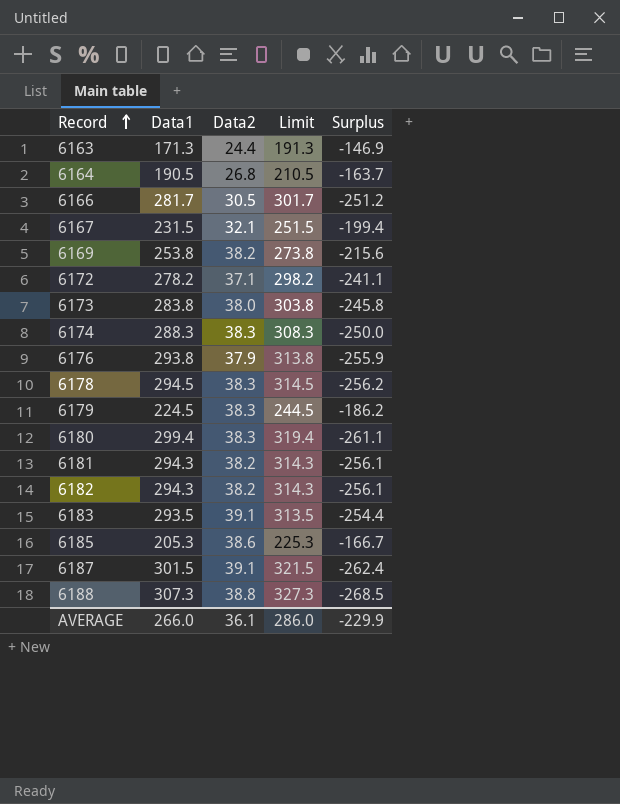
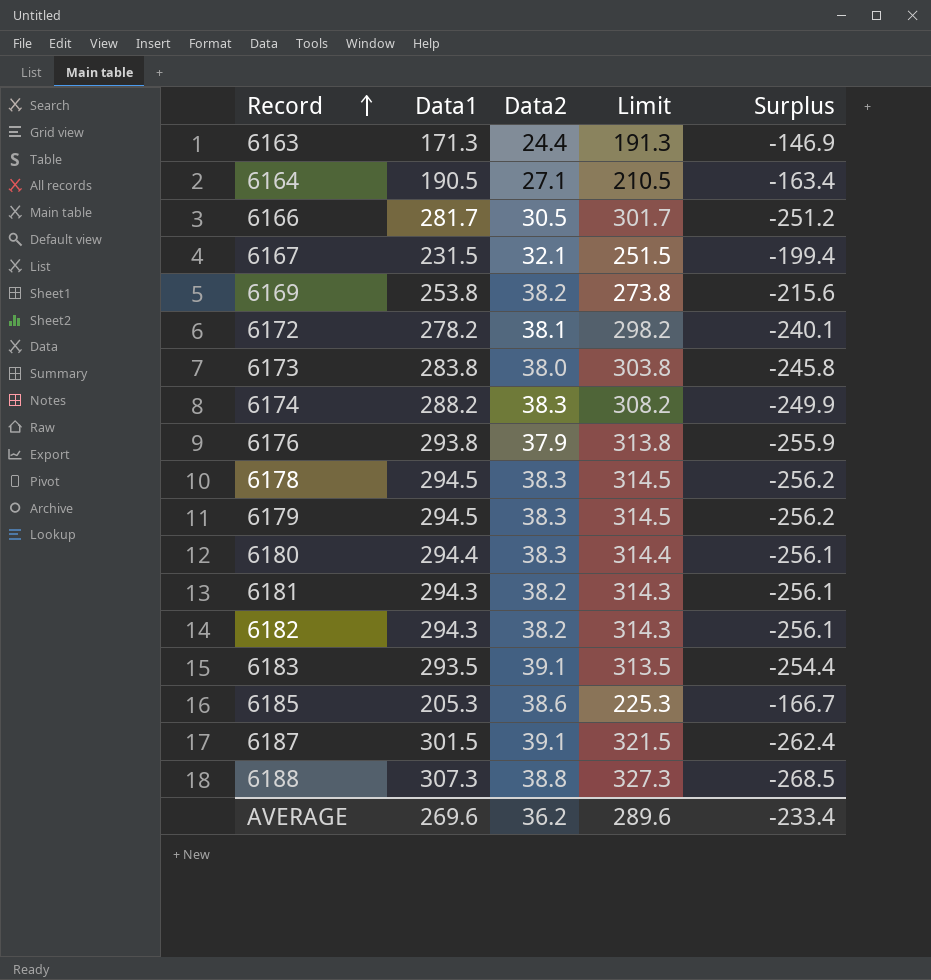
6164 | Data2: 26.8 -> 27.1
6164 | Surplus: -163.7 -> -163.4
6172 | Data2: 37.1 -> 38.1
6172 | Surplus: -241.1 -> -240.1
6174 | Data1: 288.3 -> 288.2
6174 | Limit: 308.3 -> 308.2
6174 | Surplus: -250.0 -> -249.9
6179 | Data1: 224.5 -> 294.5
6179 | Limit: 244.5 -> 314.5
6179 | Surplus: -186.2 -> -256.2
6180 | Data1: 299.4 -> 294.4
6180 | Limit: 319.4 -> 314.4
6180 | Surplus: -261.1 -> -256.1
AVERAGE | Data1: 266.0 -> 269.6
AVERAGE | Data2: 36.1 -> 36.2
AVERAGE | Limit: 286.0 -> 289.6
AVERAGE | Surplus: -229.9 -> -233.4

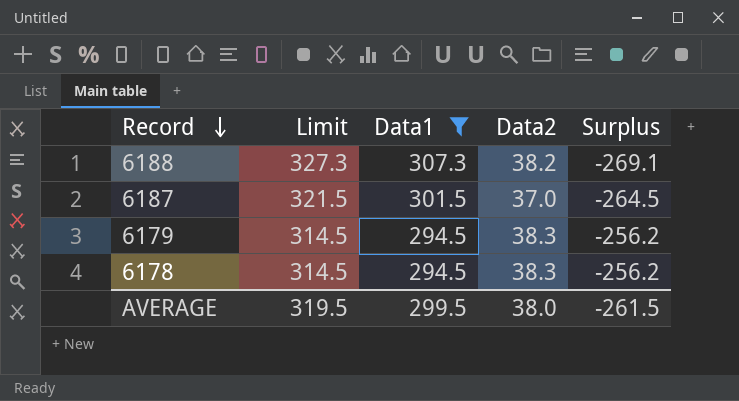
filter: none -> Data1 >= 294.5
row order: Record ascending -> Record descending
column Limit | position: 4 -> 2
6188 | Data2: 38.8 -> 38.2
6188 | Surplus: -268.5 -> -269.1
6187 | Data2: 39.1 -> 37.0
6187 | Surplus: -262.4 -> -264.5
AVERAGE | Limit: 289.6 -> 319.5
AVERAGE | Data1: 269.6 -> 299.5
AVERAGE | Data2: 36.2 -> 38.0
AVERAGE | Surplus: -233.4 -> -261.5

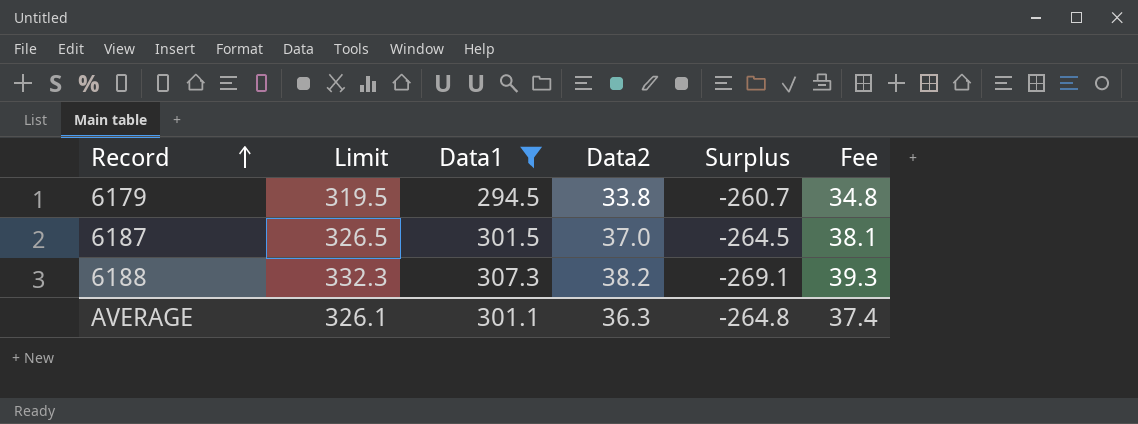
row order: Record descending -> Record ascending
column Limit | formula: [Data1] + 20 -> [Data1] + 25
column Fee | formula: none -> [Data2] * 1.03
row 6178: 314.5 | 294.5 | 38.3 | -256.2 -> none
6179 | Data2: 38.3 -> 33.8
6179 | Surplus: -256.2 -> -260.7
AVERAGE | Limit: 319.5 -> 326.1
AVERAGE | Data1: 299.5 -> 301.1
AVERAGE | Data2: 38.0 -> 36.3
AVERAGE | Surplus: -261.5 -> -264.8

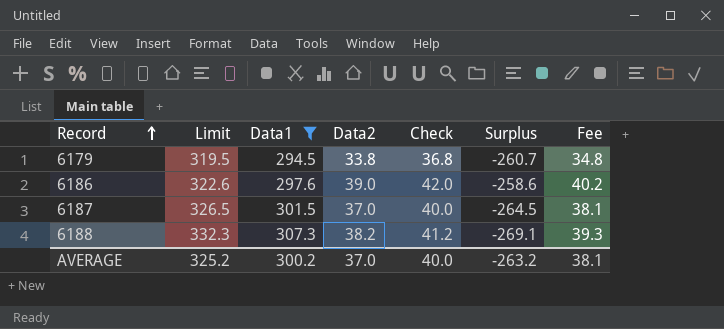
column Check | formula: none -> [Data2] + 3
row 6186: none -> 322.6 | 297.6 | 39.0 | 42.0 | -258.6 | 40.2
AVERAGE | Limit: 326.1 -> 325.2
AVERAGE | Data1: 301.1 -> 300.2
AVERAGE | Data2: 36.3 -> 37.0
AVERAGE | Surplus: -264.8 -> -263.2
AVERAGE | Fee: 37.4 -> 38.1

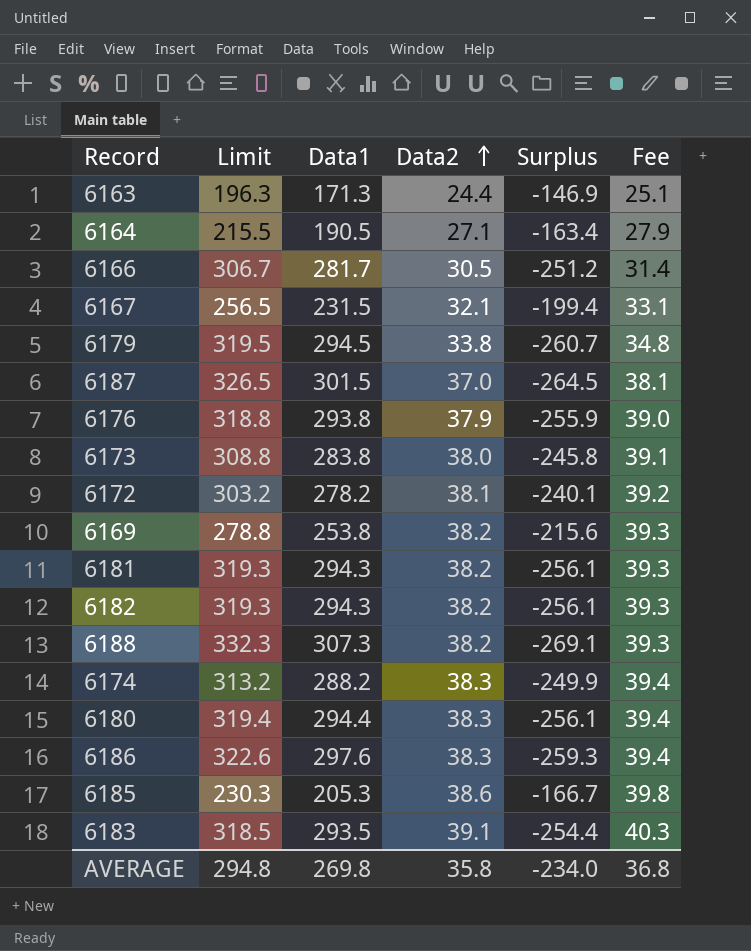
filter: Data1 >= 294.5 -> none
row order: Record ascending -> Data2 ascending
column Check | formula: [Data2] + 3 -> none
6186 | Data2: 39.0 -> 38.3
6186 | Surplus: -258.6 -> -259.3
6186 | Fee: 40.2 -> 39.4
AVERAGE | Limit: 325.2 -> 294.8
AVERAGE | Data1: 300.2 -> 269.8
AVERAGE | Data2: 37.0 -> 35.8
AVERAGE | Surplus: -263.2 -> -234.0
AVERAGE | Fee: 38.1 -> 36.8

